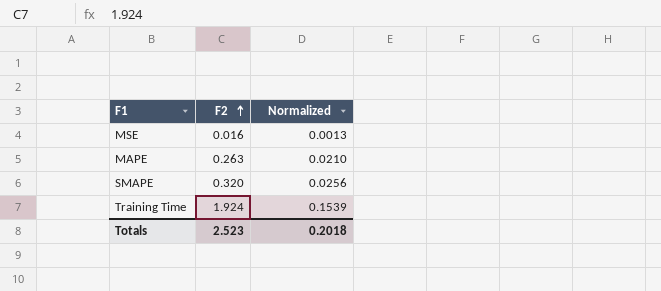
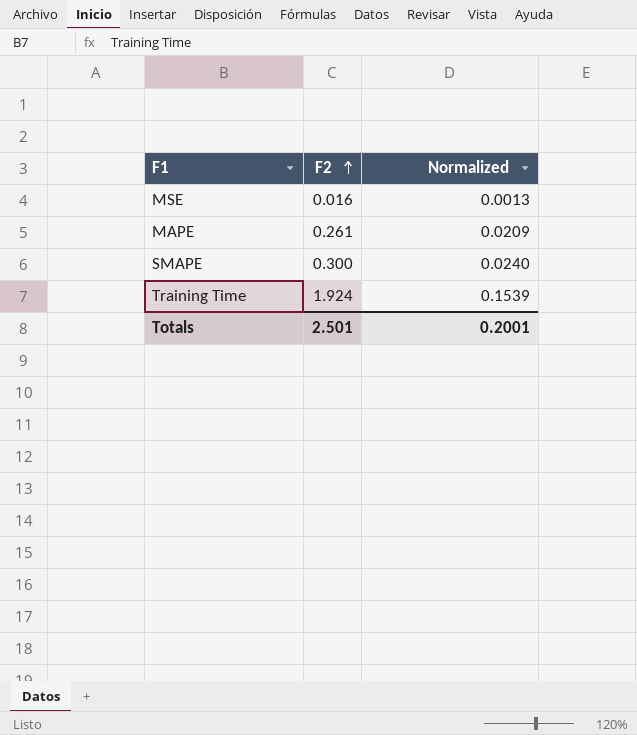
MAPE | F2: 0.263 -> 0.261
MAPE | Normalized: 0.0210 -> 0.0209
SMAPE | F2: 0.320 -> 0.300
SMAPE | Normalized: 0.0256 -> 0.0240
Totals | F2: 2.523 -> 2.501
Totals | Normalized: 0.2018 -> 0.2001

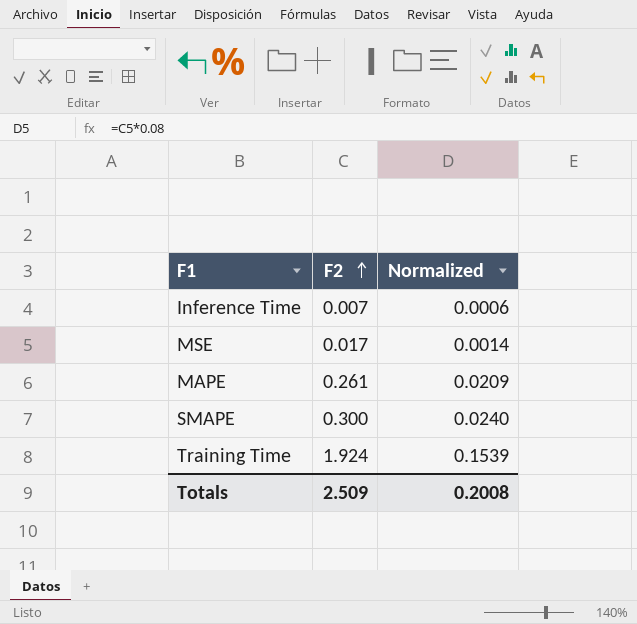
row Inference Time: none -> 0.007 | 0.0006
MSE | F2: 0.016 -> 0.017
MSE | Normalized: 0.0013 -> 0.0014
Totals | F2: 2.501 -> 2.509
Totals | Normalized: 0.2001 -> 0.2008

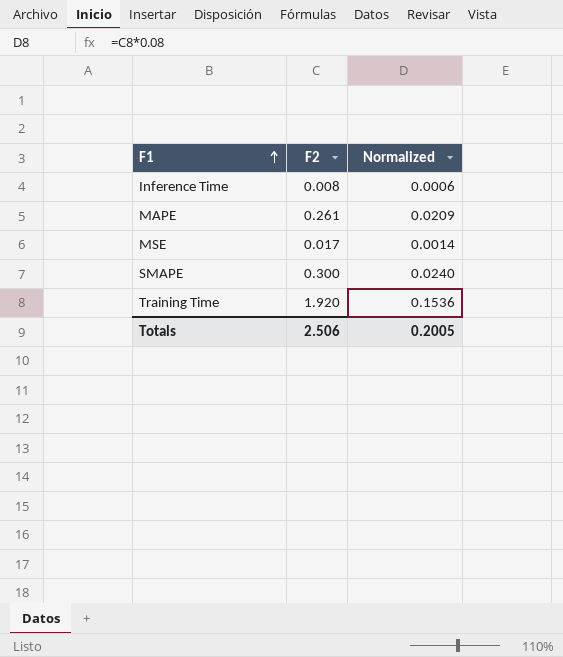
row order: F2 ascending -> F1 ascending
Inference Time | F2: 0.007 -> 0.008
Training Time | F2: 1.924 -> 1.920
Training Time | Normalized: 0.1539 -> 0.1536
Totals | F2: 2.509 -> 2.506
Totals | Normalized: 0.2008 -> 0.2005

